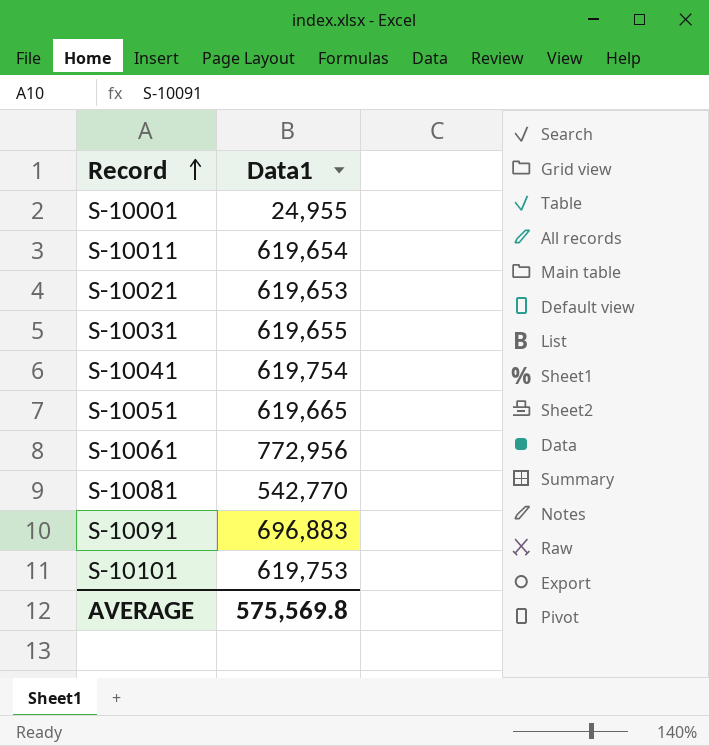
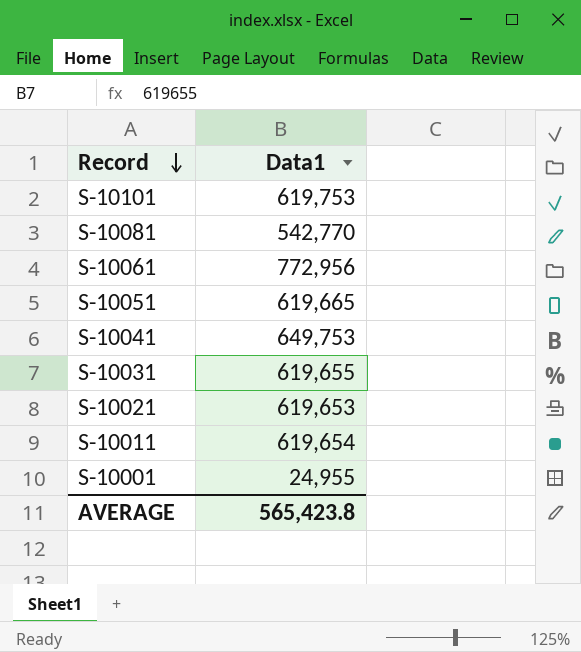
row order: Record ascending -> Record descending
row S-10091: 696,883 -> none
S-10041 | Data1: 619,754 -> 649,753
AVERAGE | Data1: 575,569.8 -> 565,423.8

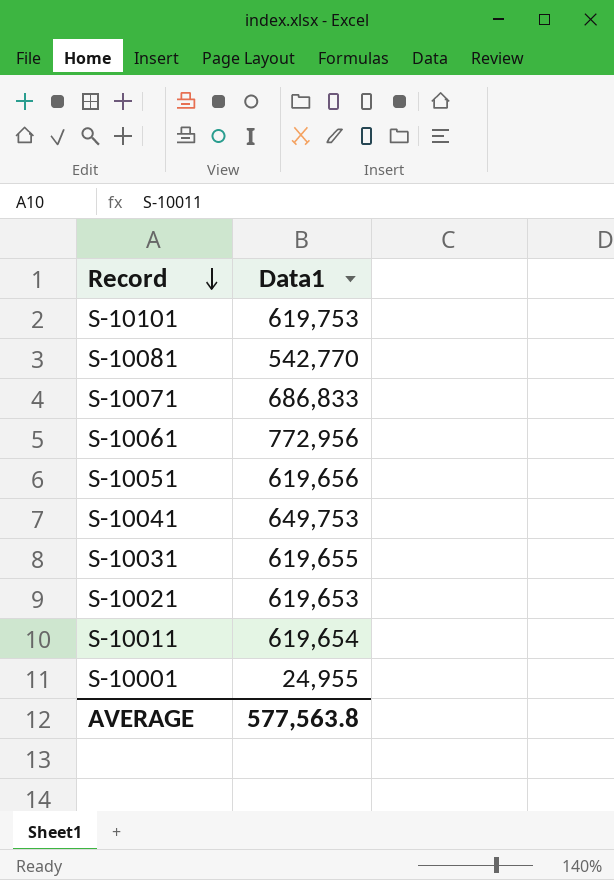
row S-10071: none -> 686,833
S-10051 | Data1: 619,665 -> 619,656
AVERAGE | Data1: 565,423.8 -> 577,563.8

